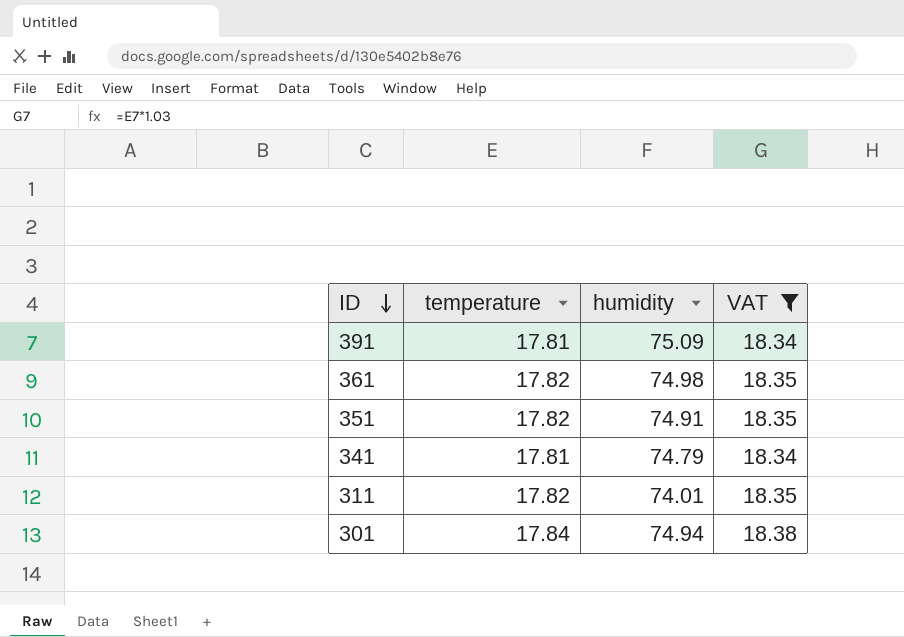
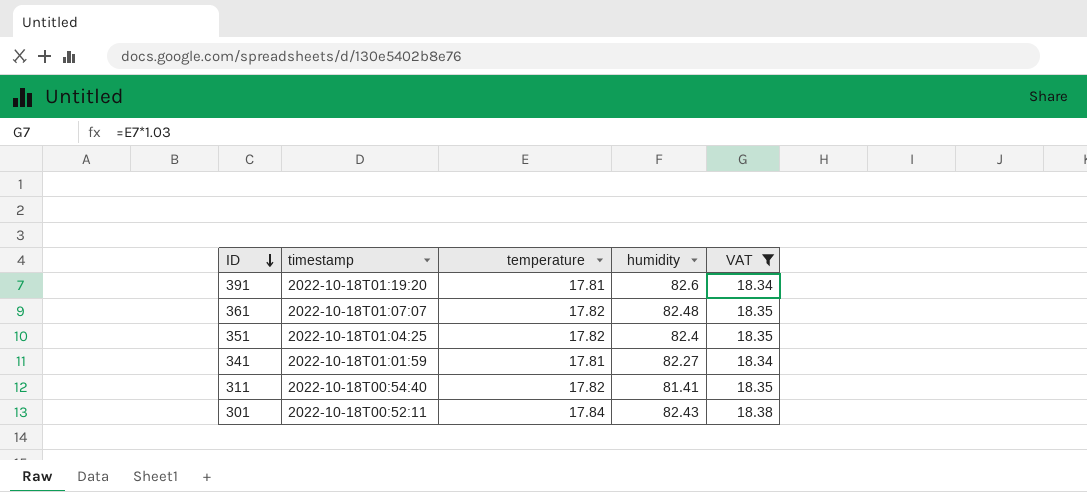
column timestamp | position: none -> 2
391 | humidity: 75.09 -> 82.6
361 | humidity: 74.98 -> 82.48
351 | humidity: 74.91 -> 82.4
341 | humidity: 74.79 -> 82.27
311 | humidity: 74.01 -> 81.41
301 | humidity: 74.94 -> 82.43

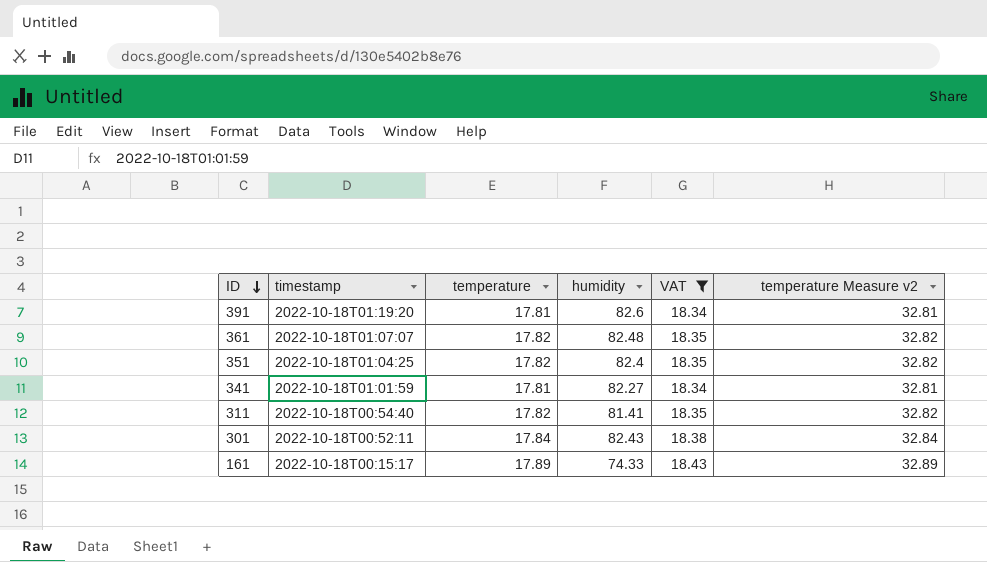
column temperature Measure v2 | formula: none -> [temperature] + 15
row 161: none -> 2022-10-18T00:15:17 | 17.89 | 74.33 | 18.43 | 32.89

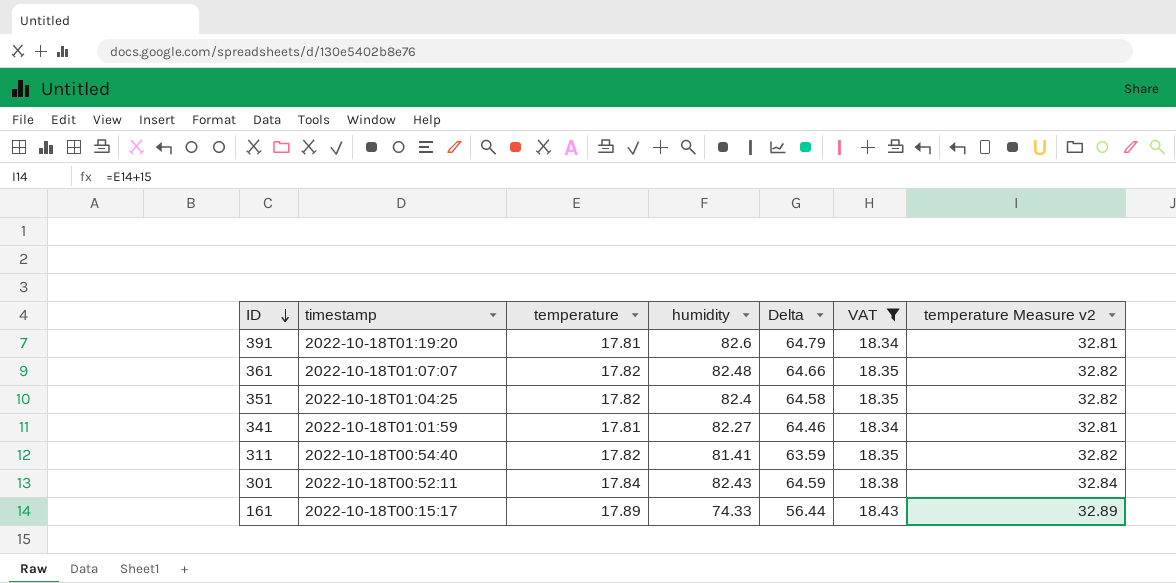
column Delta | formula: none -> [humidity] - [temperature]

